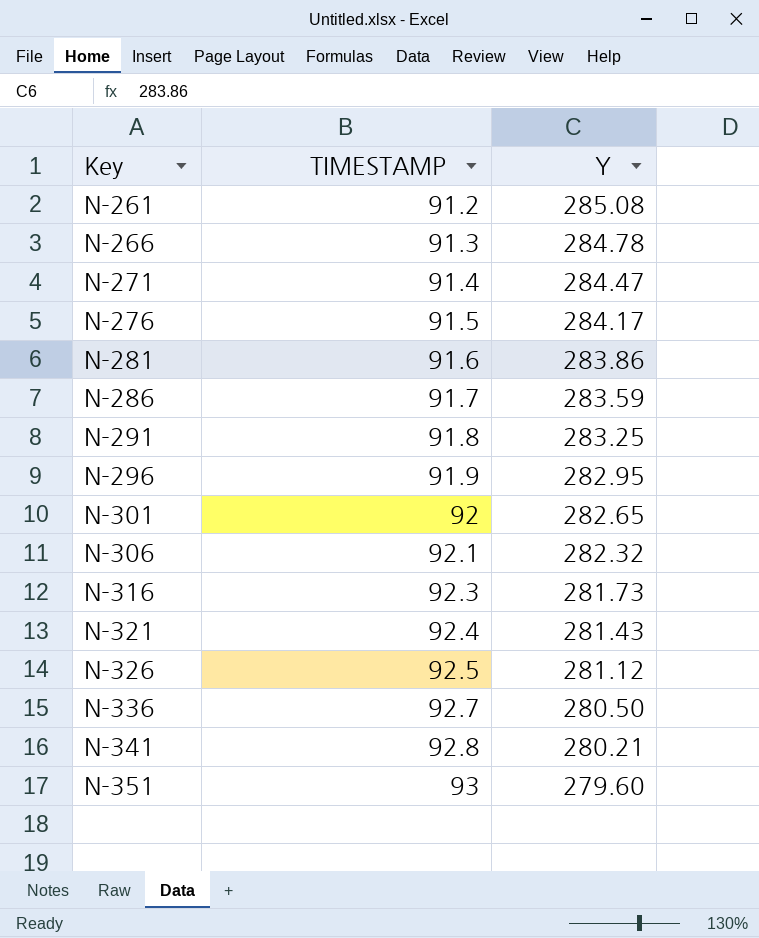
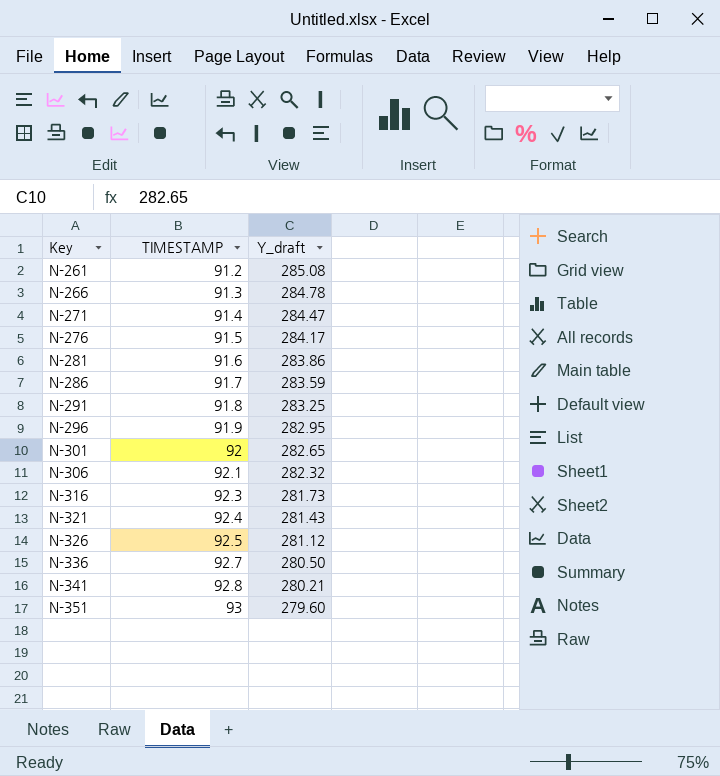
column name: Y -> Y_draft

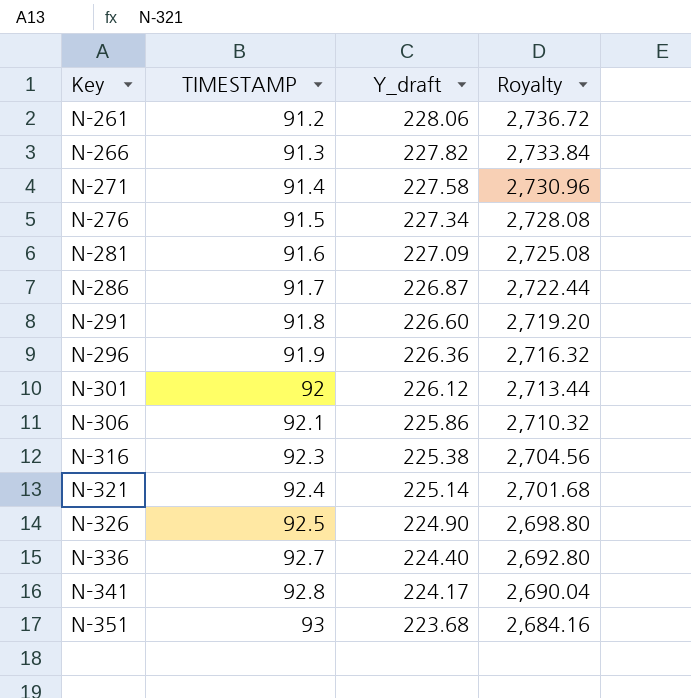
column Royalty | formula: none -> [Y_draft] * 12
N-261 | Y_draft: 285.08 -> 228.06
N-266 | Y_draft: 284.78 -> 227.82
N-271 | Y_draft: 284.47 -> 227.58
N-276 | Y_draft: 284.17 -> 227.34
N-281 | Y_draft: 283.86 -> 227.09
N-286 | Y_draft: 283.59 -> 226.87
N-291 | Y_draft: 283.25 -> 226.60
N-296 | Y_draft: 282.95 -> 226.36
N-301 | Y_draft: 282.65 -> 226.12
N-306 | Y_draft: 282.32 -> 225.86
N-316 | Y_draft: 281.73 -> 225.38
N-321 | Y_draft: 281.43 -> 225.14
N-326 | Y_draft: 281.12 -> 224.90
N-336 | Y_draft: 280.50 -> 224.40
N-341 | Y_draft: 280.21 -> 224.17
N-351 | Y_draft: 279.60 -> 223.68

